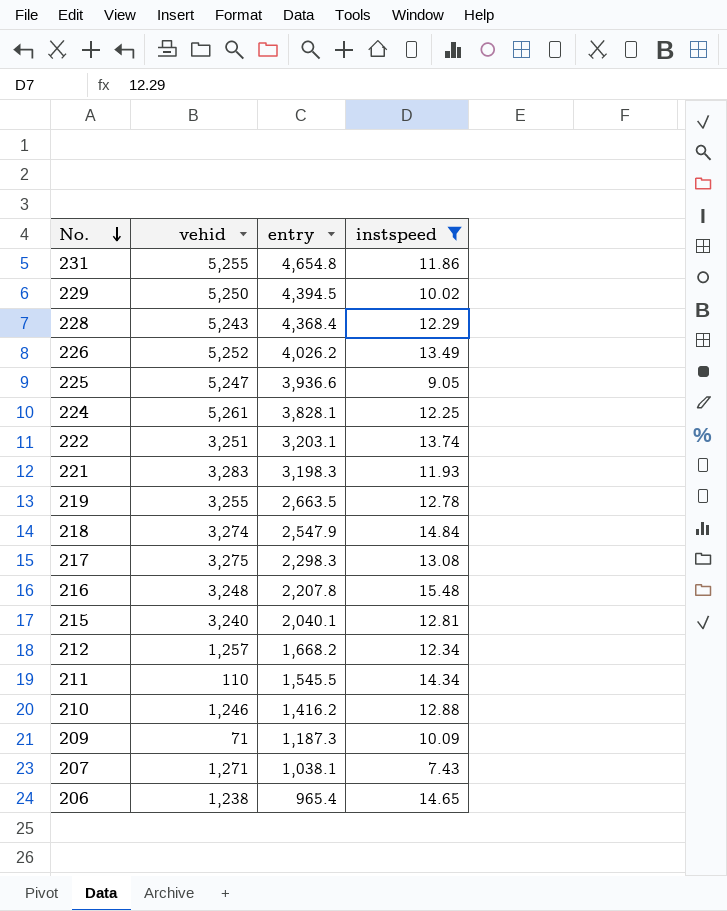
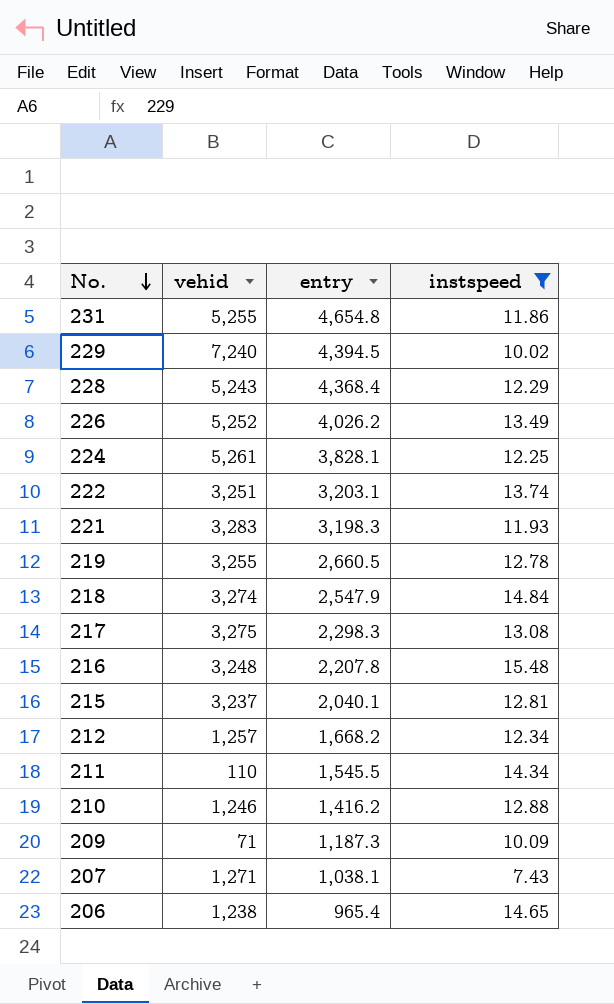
row 225: 5,247 | 3,936.6 | 9.05 -> none
229 | vehid: 5,250 -> 7,240
219 | entry: 2,663.5 -> 2,660.5
215 | vehid: 3,240 -> 3,237

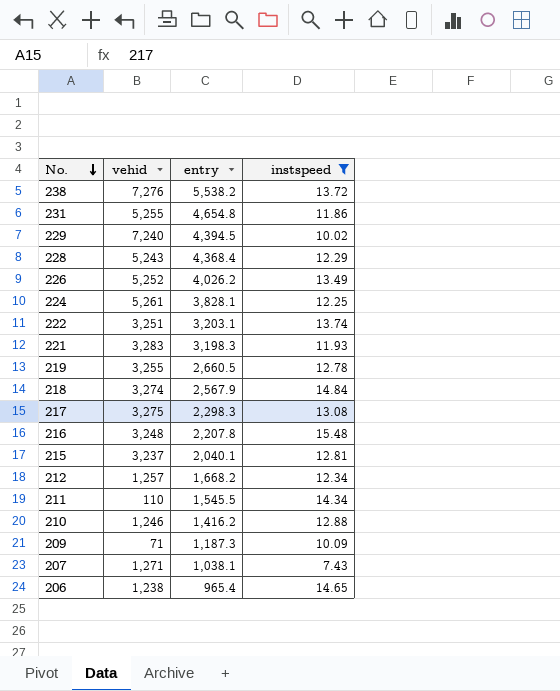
row 238: none -> 7,276 | 5,538.2 | 13.72
218 | entry: 2,547.9 -> 2,567.9

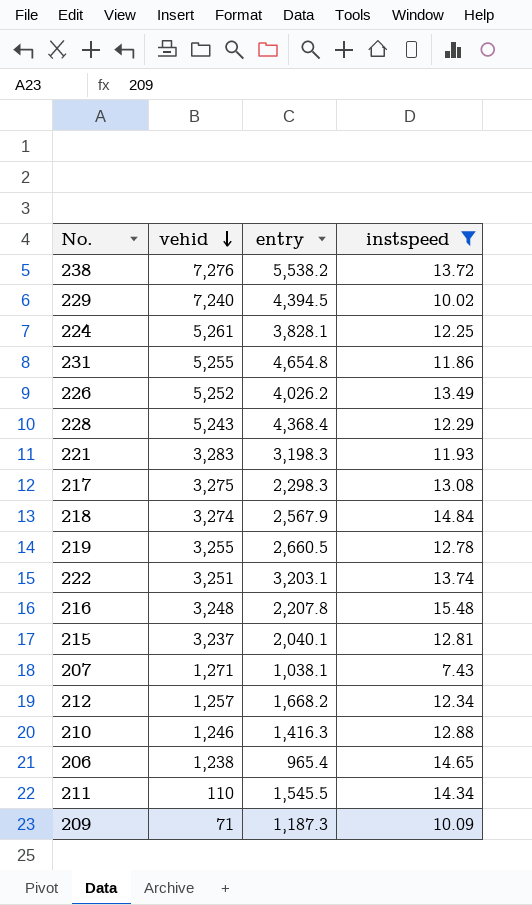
row order: No. descending -> vehid descending
210 | entry: 1,416.2 -> 1,416.3

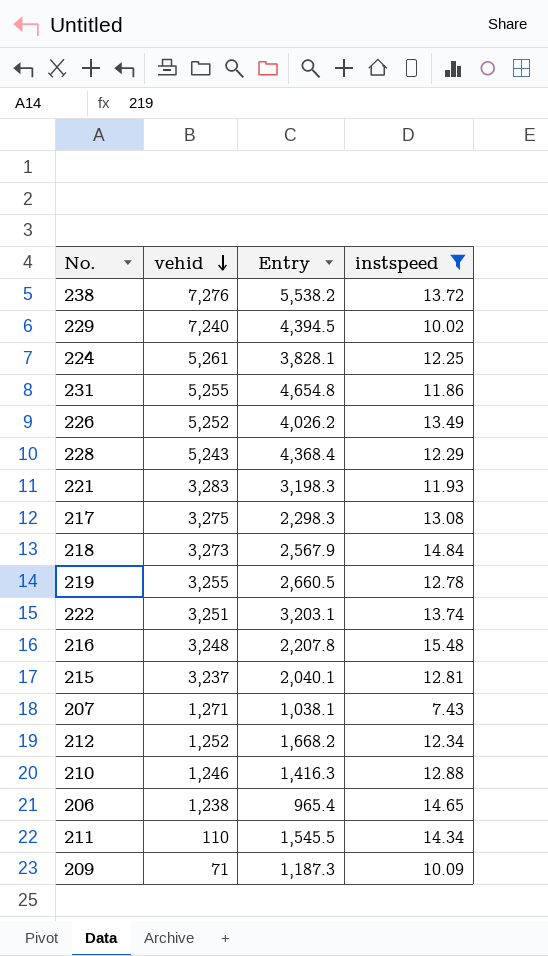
column name: entry -> Entry
218 | vehid: 3,274 -> 3,273
212 | vehid: 1,257 -> 1,252

